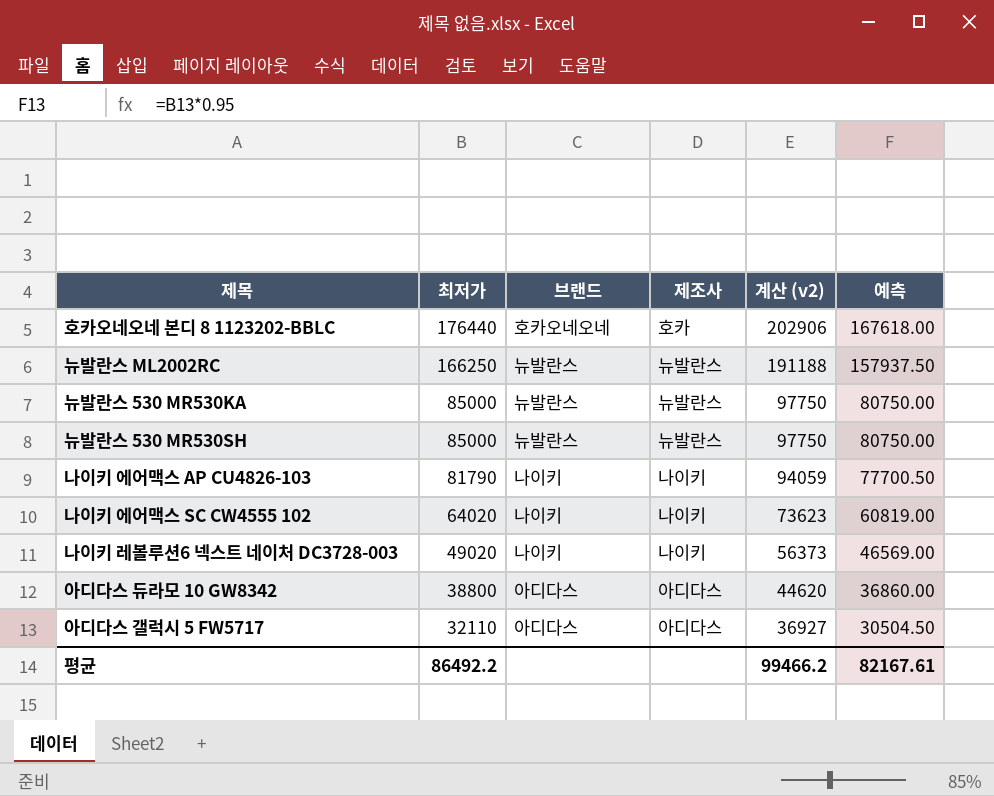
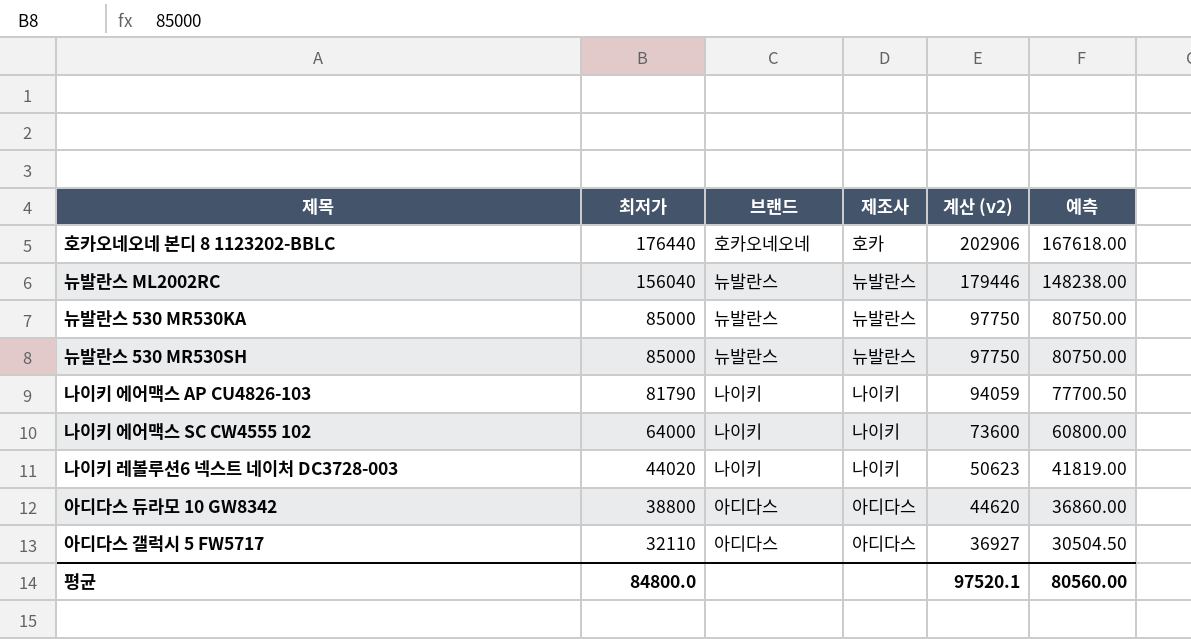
뉴발란스 ML2002RC | 최저가: 166250 -> 156040
뉴발란스 ML2002RC | 계산 (v2): 191188 -> 179446
뉴발란스 ML2002RC | 예측: 157937.50 -> 148238.00
나이키 에어맥스 SC CW4555 102 | 최저가: 64020 -> 64000
나이키 에어맥스 SC CW4555 102 | 계산 (v2): 73623 -> 73600
나이키 에어맥스 SC CW4555 102 | 예측: 60819.00 -> 60800.00
나이키 레볼루션6 넥스트 네이처 DC3728-003 | 최저가: 49020 -> 44020
나이키 레볼루션6 넥스트 네이처 DC3728-003 | 계산 (v2): 56373 -> 50623
나이키 레볼루션6 넥스트 네이처 DC3728-003 | 예측: 46569.00 -> 41819.00
평균 | 최저가: 86492.2 -> 84800.0
평균 | 계산 (v2): 99466.2 -> 97520.1
평균 | 예측: 82167.61 -> 80560.00

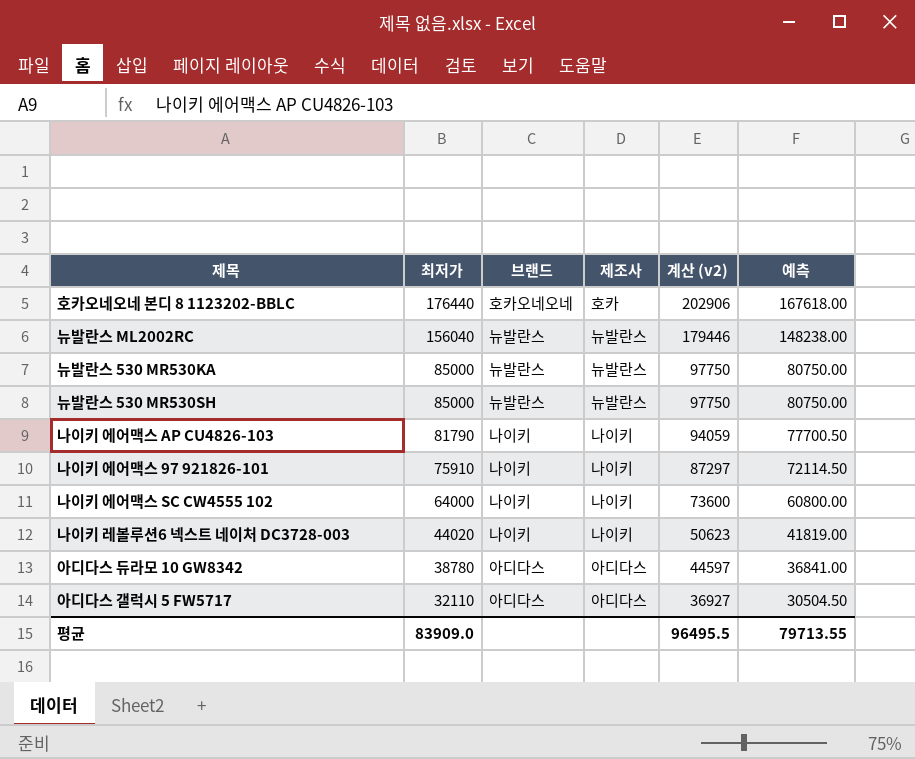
row 나이키 에어맥스 97 921826-101: none -> 75910 | 나이키 | 나이키 | 87297 | 72114.50
아디다스 듀라모 10 GW8342 | 최저가: 38800 -> 38780
아디다스 듀라모 10 GW8342 | 계산 (v2): 44620 -> 44597
아디다스 듀라모 10 GW8342 | 예측: 36860.00 -> 36841.00
평균 | 최저가: 84800.0 -> 83909.0
평균 | 계산 (v2): 97520.1 -> 96495.5
평균 | 예측: 80560.00 -> 79713.55

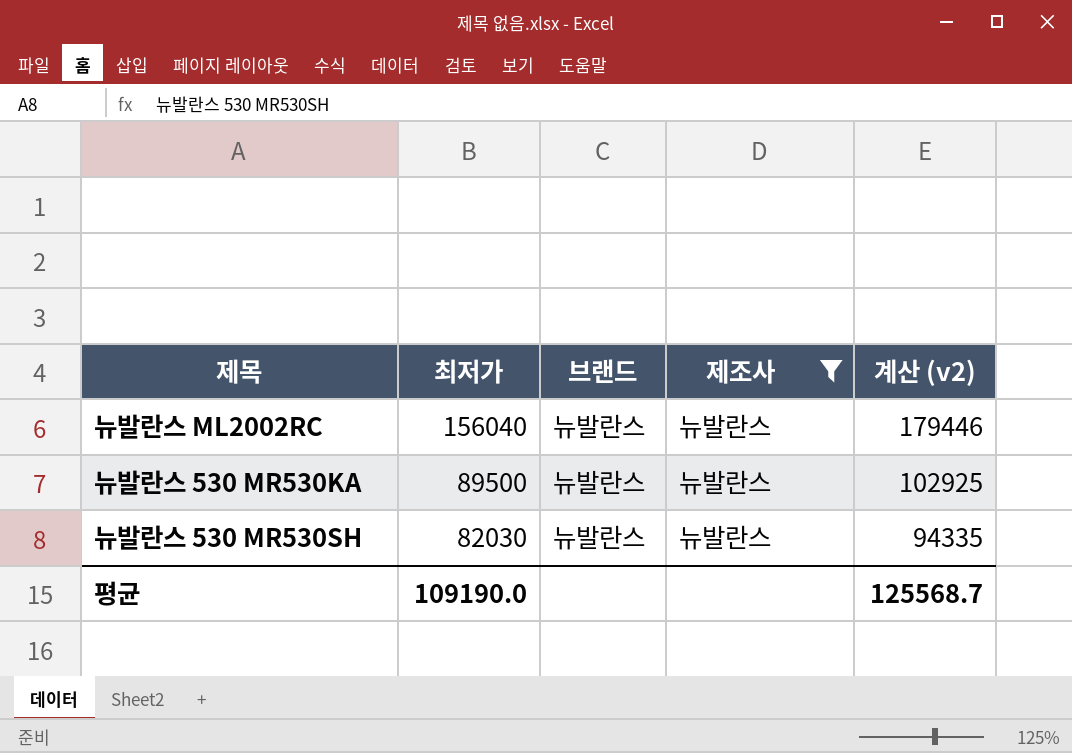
filter: none -> 제조사 = 뉴발란스
column 예측 | formula: [최저가] * 0.95 -> none
뉴발란스 530 MR530KA | 최저가: 85000 -> 89500
뉴발란스 530 MR530KA | 계산 (v2): 97750 -> 102925
뉴발란스 530 MR530SH | 최저가: 85000 -> 82030
뉴발란스 530 MR530SH | 계산 (v2): 97750 -> 94335
평균 | 최저가: 83909.0 -> 109190.0
평균 | 계산 (v2): 96495.5 -> 125568.7

